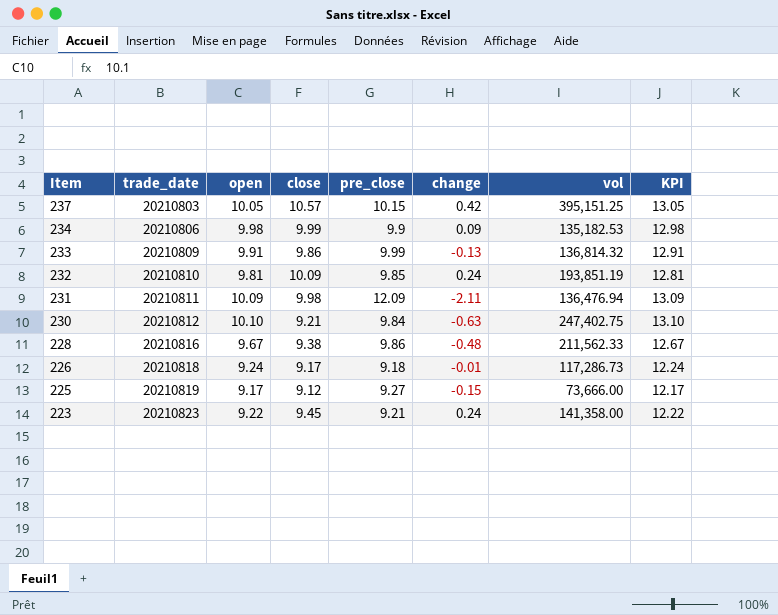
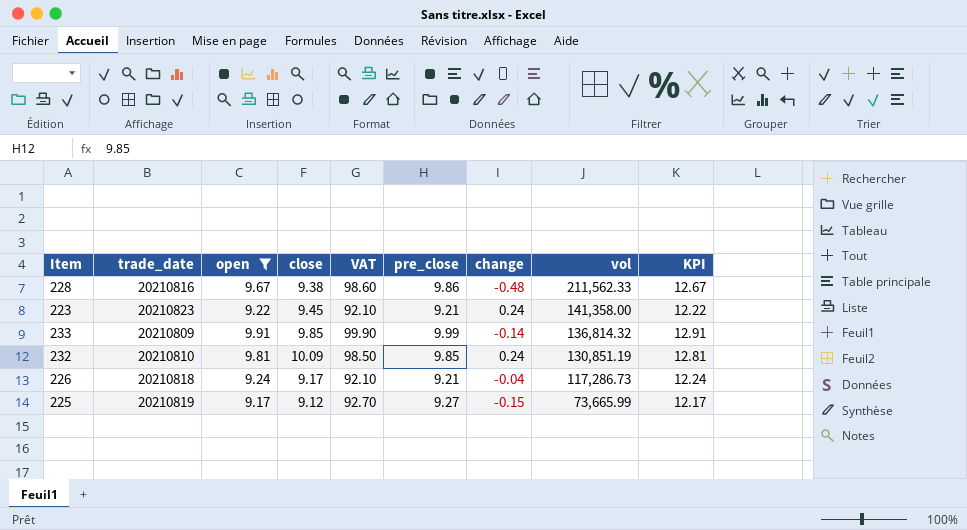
filter: none -> open <= 9.91
row order: Item descending -> vol descending
column VAT | formula: none -> [pre_close] * 10
233 | close: 9.86 -> 9.85
233 | change: -0.13 -> -0.14
232 | vol: 193,851.19 -> 130,851.19
226 | pre_close: 9.18 -> 9.21
226 | change: -0.01 -> -0.04
225 | vol: 73,666.00 -> 73,665.99

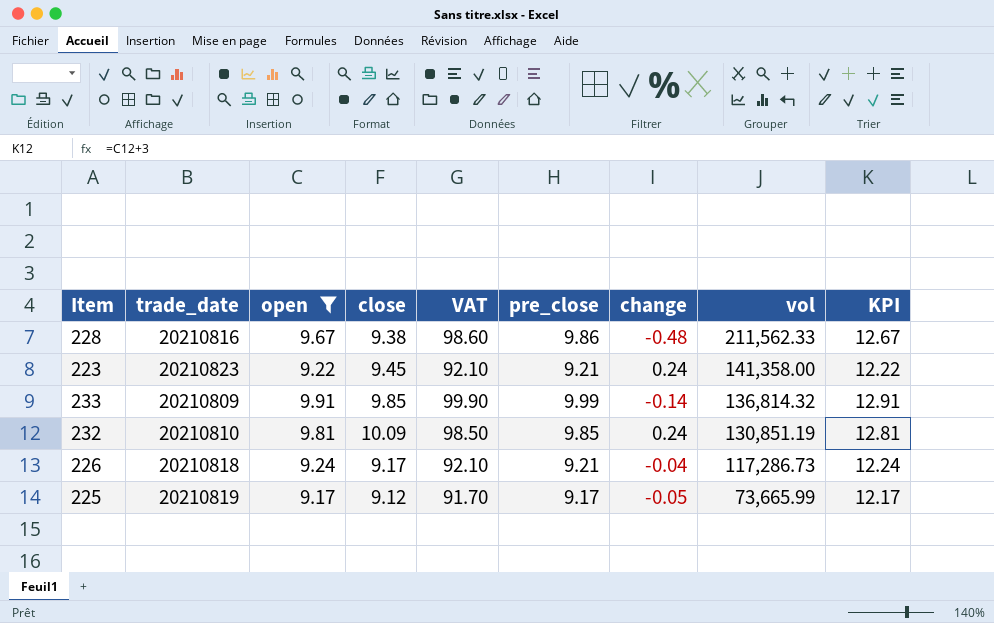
225 | VAT: 92.70 -> 91.70
225 | pre_close: 9.27 -> 9.17
225 | change: -0.15 -> -0.05

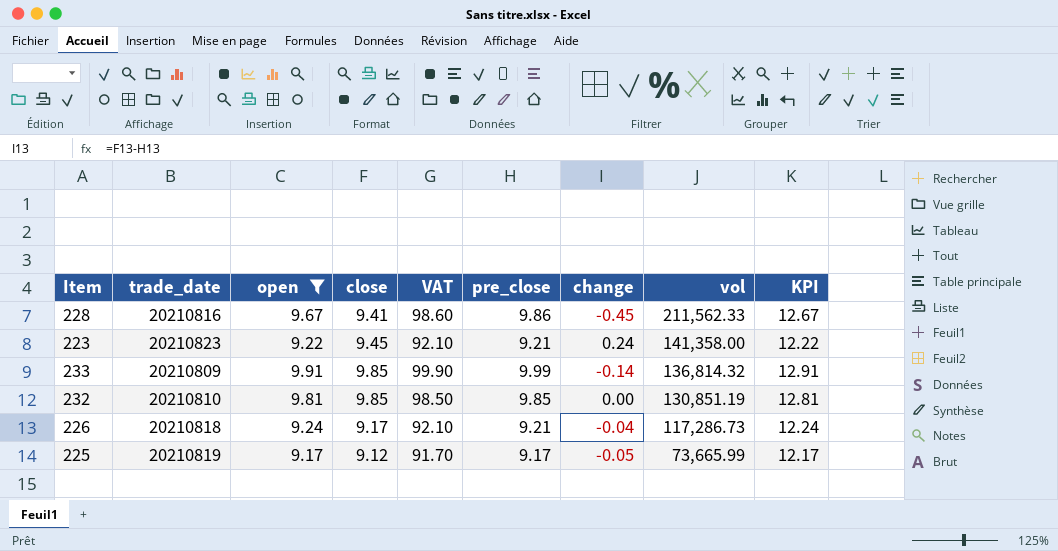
228 | close: 9.38 -> 9.41
228 | change: -0.48 -> -0.45
232 | close: 10.09 -> 9.85
232 | change: 0.24 -> 0.00

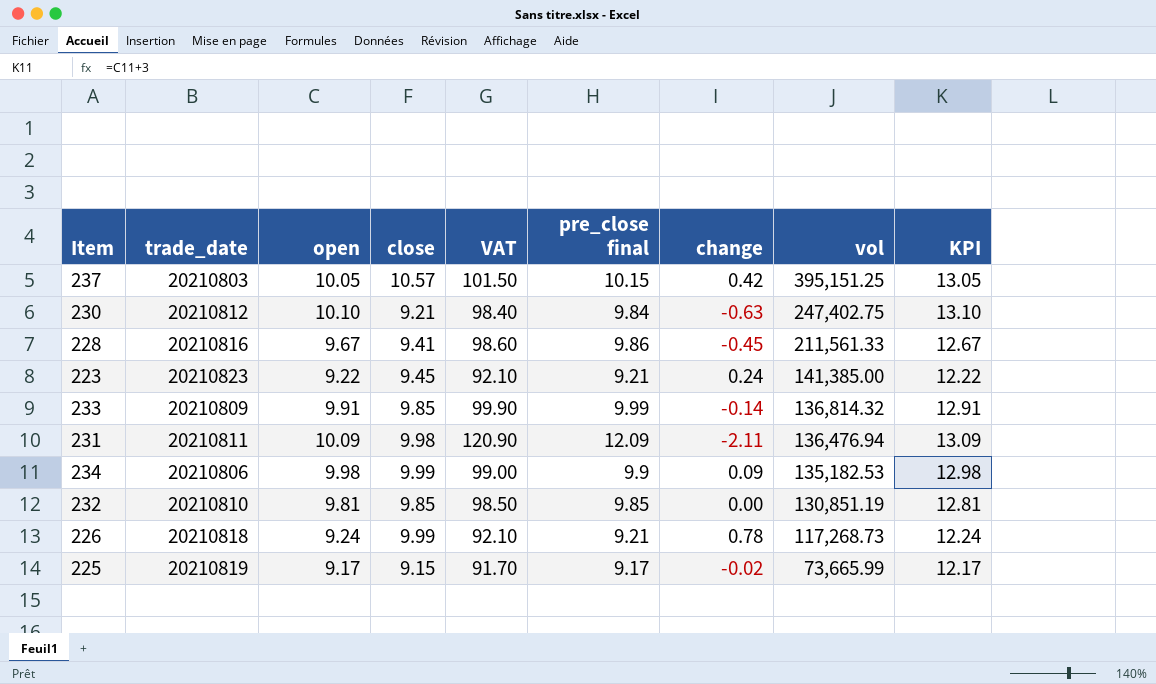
filter: open <= 9.91 -> none
column name: pre_close -> pre_close final
228 | vol: 211,562.33 -> 211,561.33
223 | vol: 141,358.00 -> 141,385.00
226 | close: 9.17 -> 9.99
226 | change: -0.04 -> 0.78
226 | vol: 117,286.73 -> 117,268.73
225 | close: 9.12 -> 9.15
225 | change: -0.05 -> -0.02

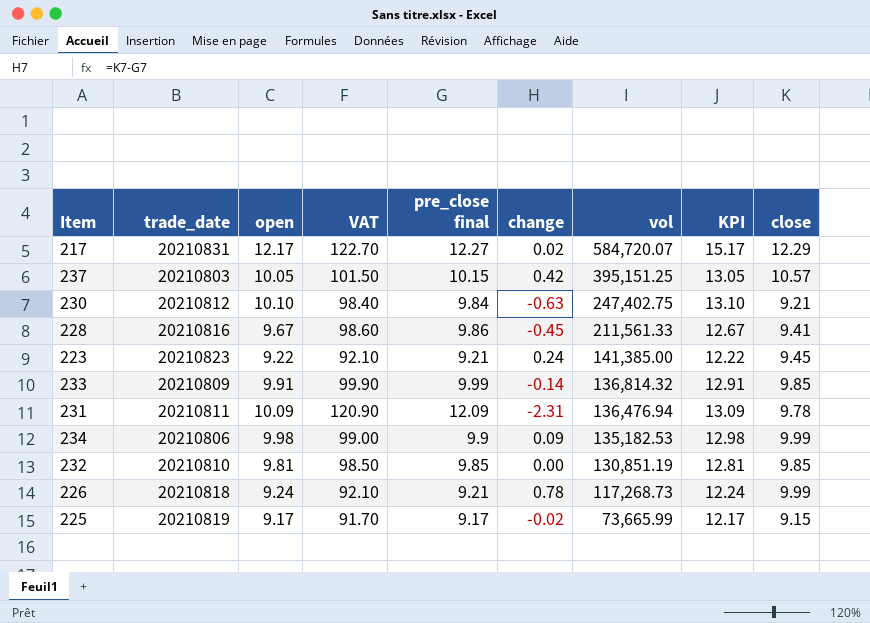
column close | position: 4 -> 9
row 217: none -> 20210831 | 12.17 | 122.70 | 12.27 | 0.02 | 584,720.07 | 15.17 | 12.29
231 | change: -2.11 -> -2.31
231 | close: 9.98 -> 9.78

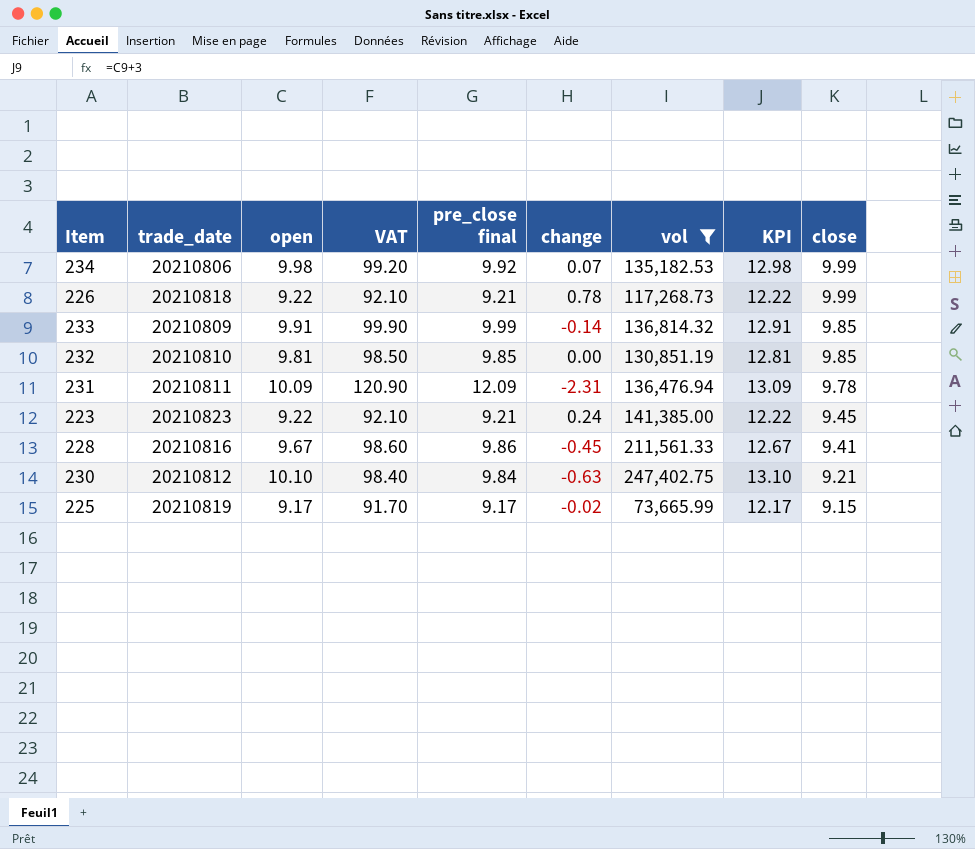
filter: none -> vol <= 247,402.75
row order: vol descending -> close descending
234 | VAT: 99.00 -> 99.20
234 | pre_close final: 9.9 -> 9.92
234 | change: 0.09 -> 0.07
226 | open: 9.24 -> 9.22
226 | KPI: 12.24 -> 12.22

